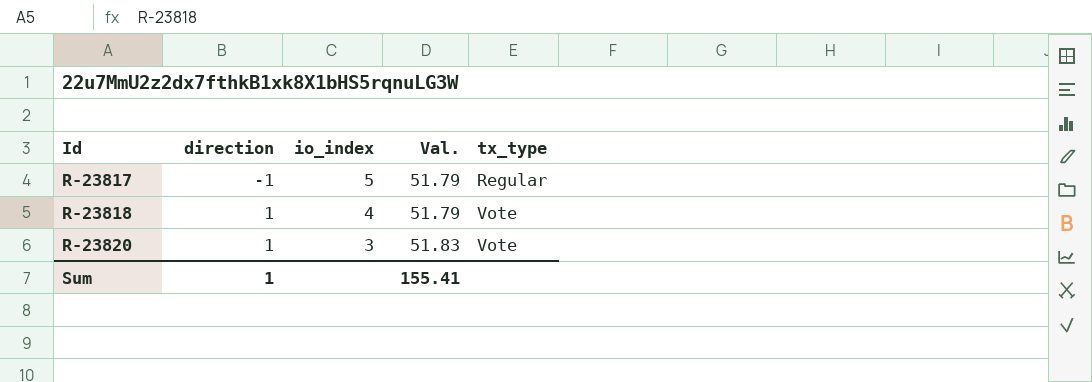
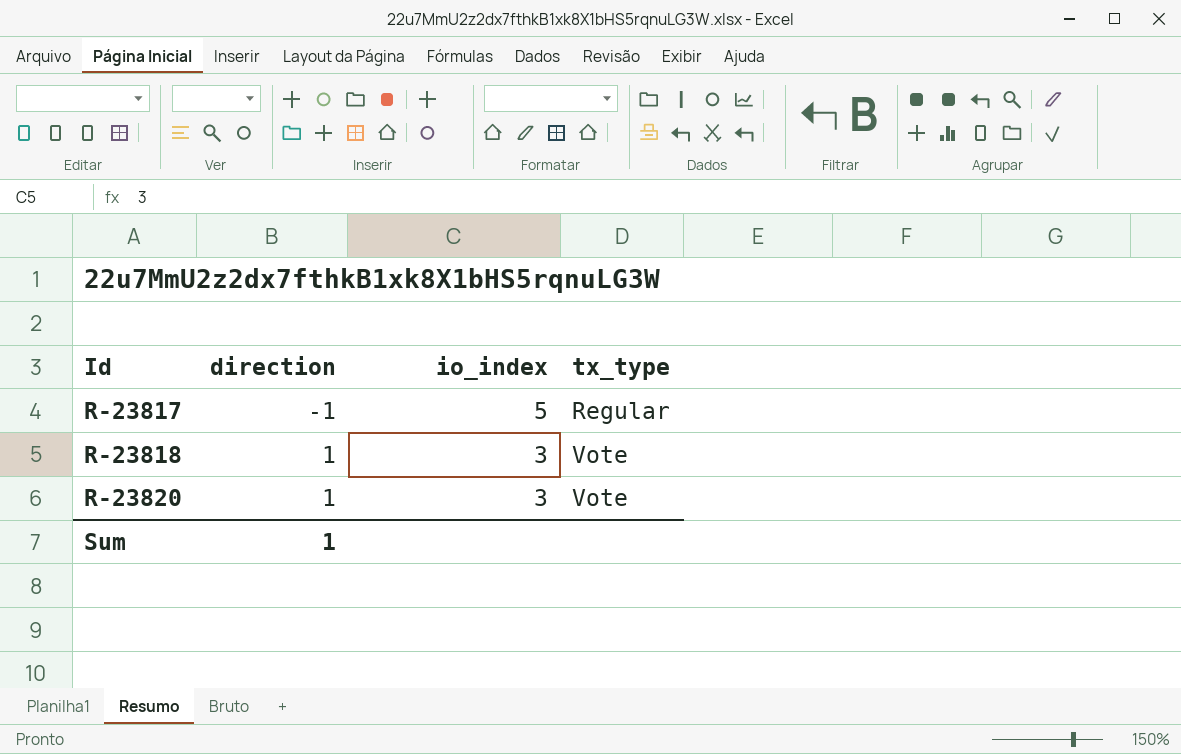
column Val. | position: 4 -> none
R-23818 | io_index: 4 -> 3

